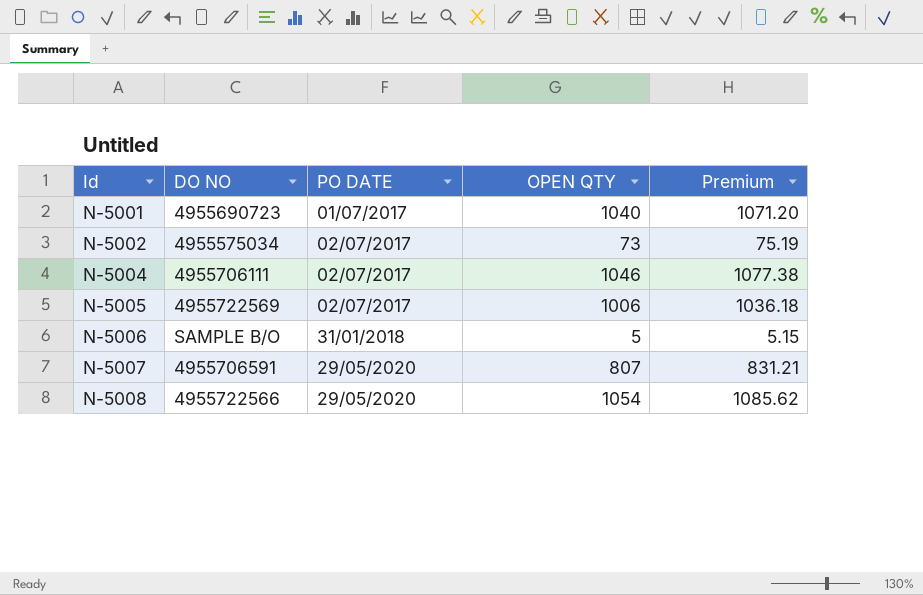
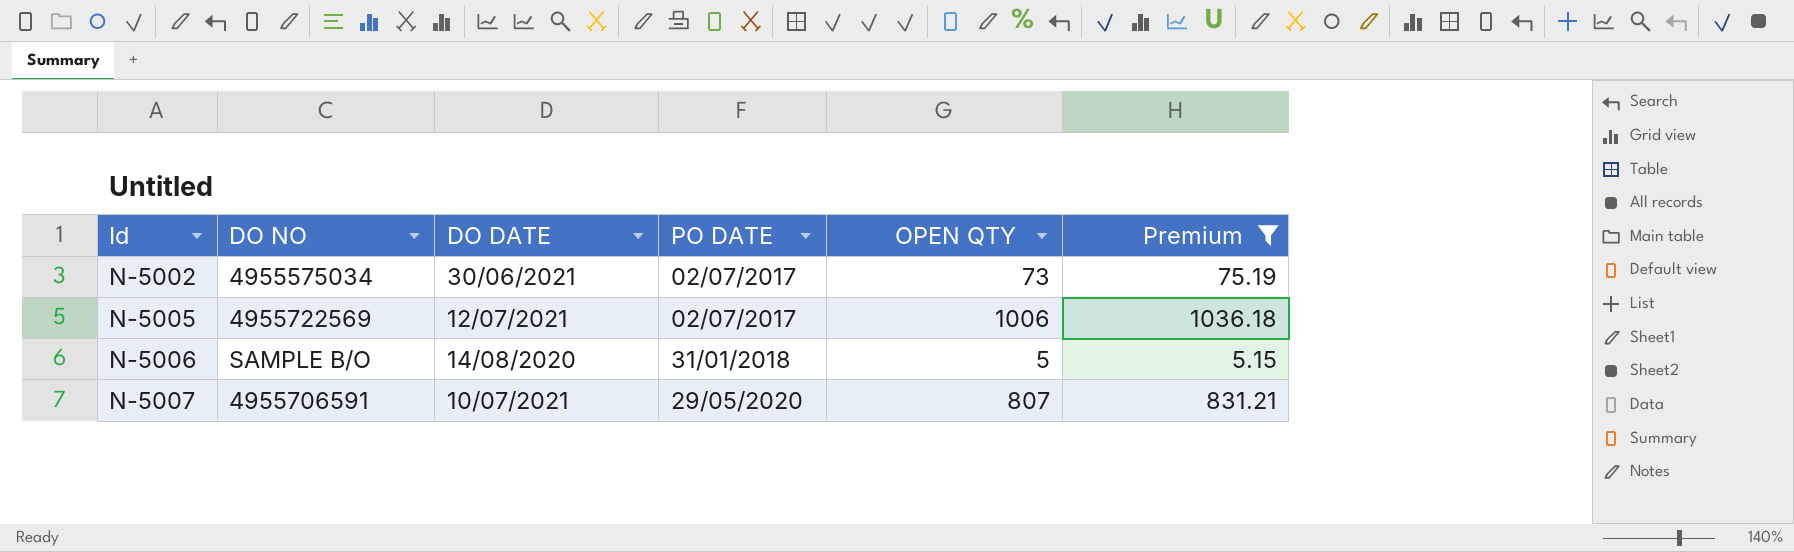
filter: none -> Premium <= 1036.18
column DO DATE | position: none -> 3

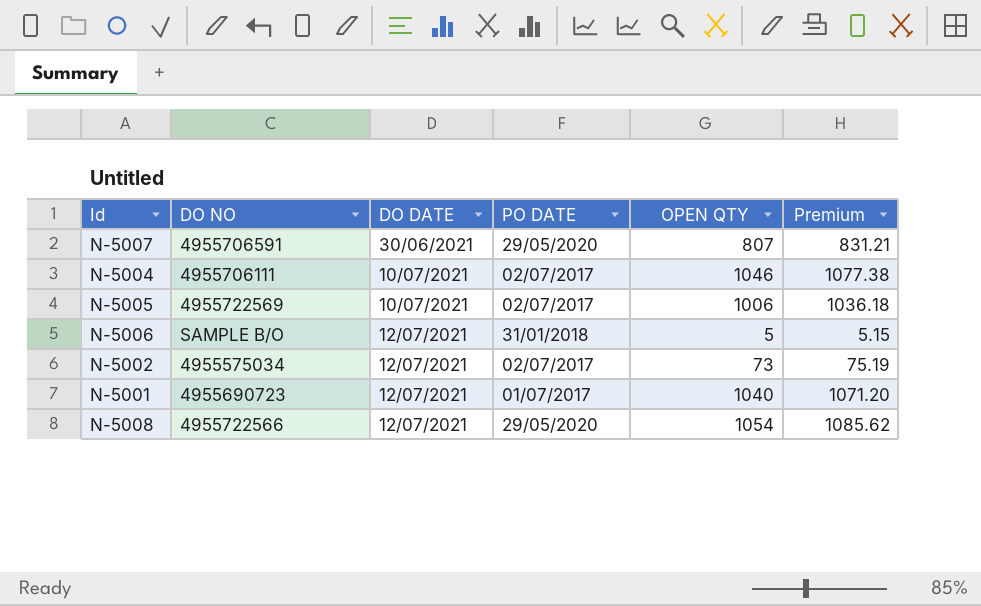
filter: Premium <= 1036.18 -> none
row order: Id ascending -> DO DATE ascending
N-5007 | DO DATE: 10/07/2021 -> 30/06/2021
N-5005 | DO DATE: 12/07/2021 -> 10/07/2021
N-5006 | DO DATE: 14/08/2020 -> 12/07/2021
N-5002 | DO DATE: 30/06/2021 -> 12/07/2021

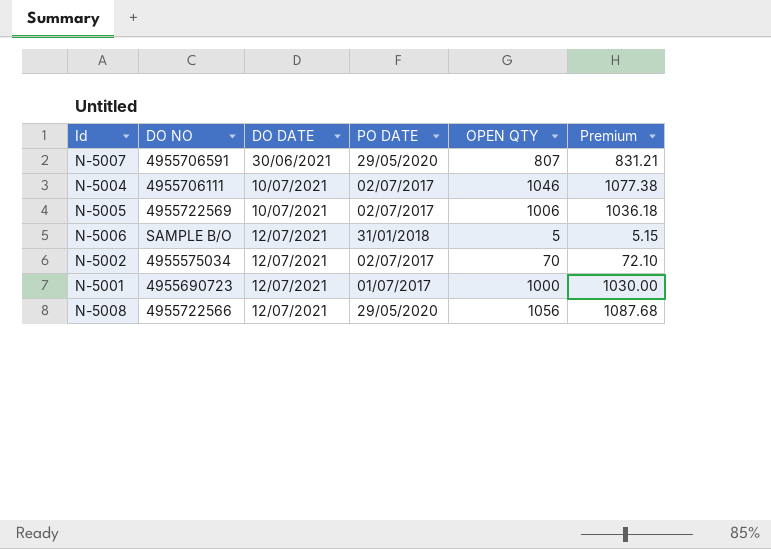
N-5002 | OPEN QTY: 73 -> 70
N-5002 | Premium: 75.19 -> 72.10
N-5001 | OPEN QTY: 1040 -> 1000
N-5001 | Premium: 1071.20 -> 1030.00
N-5008 | OPEN QTY: 1054 -> 1056
N-5008 | Premium: 1085.62 -> 1087.68

